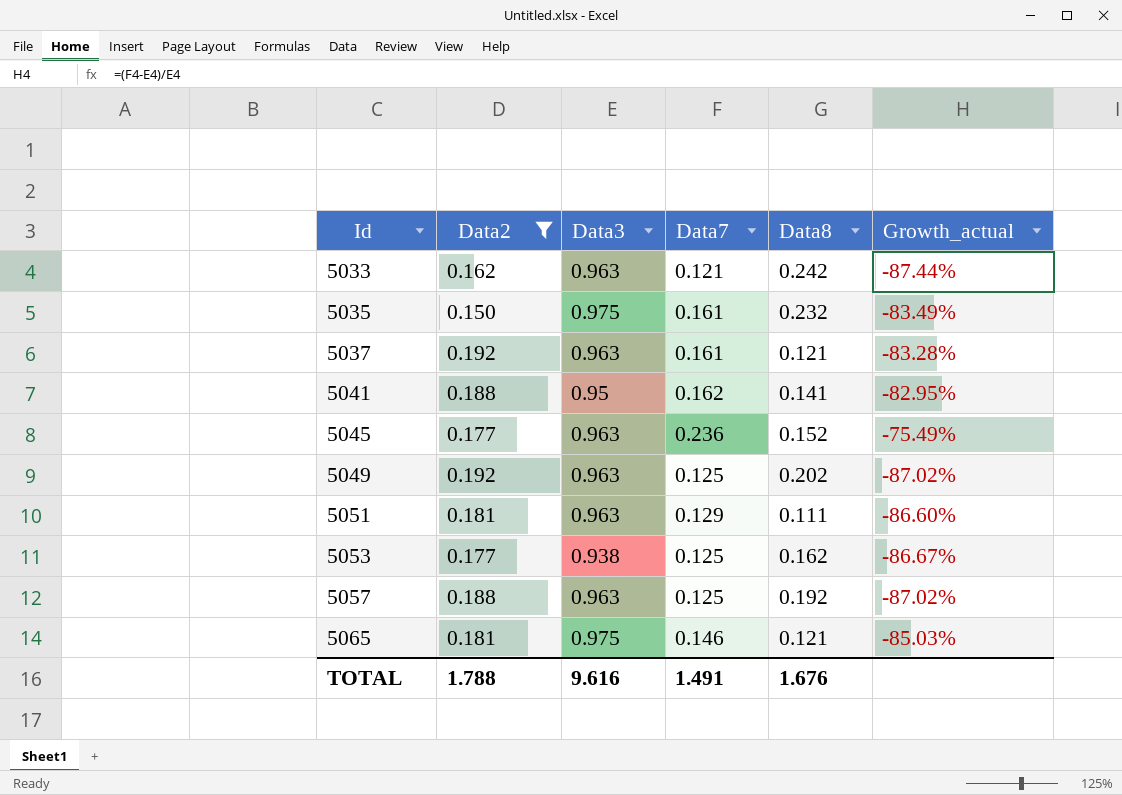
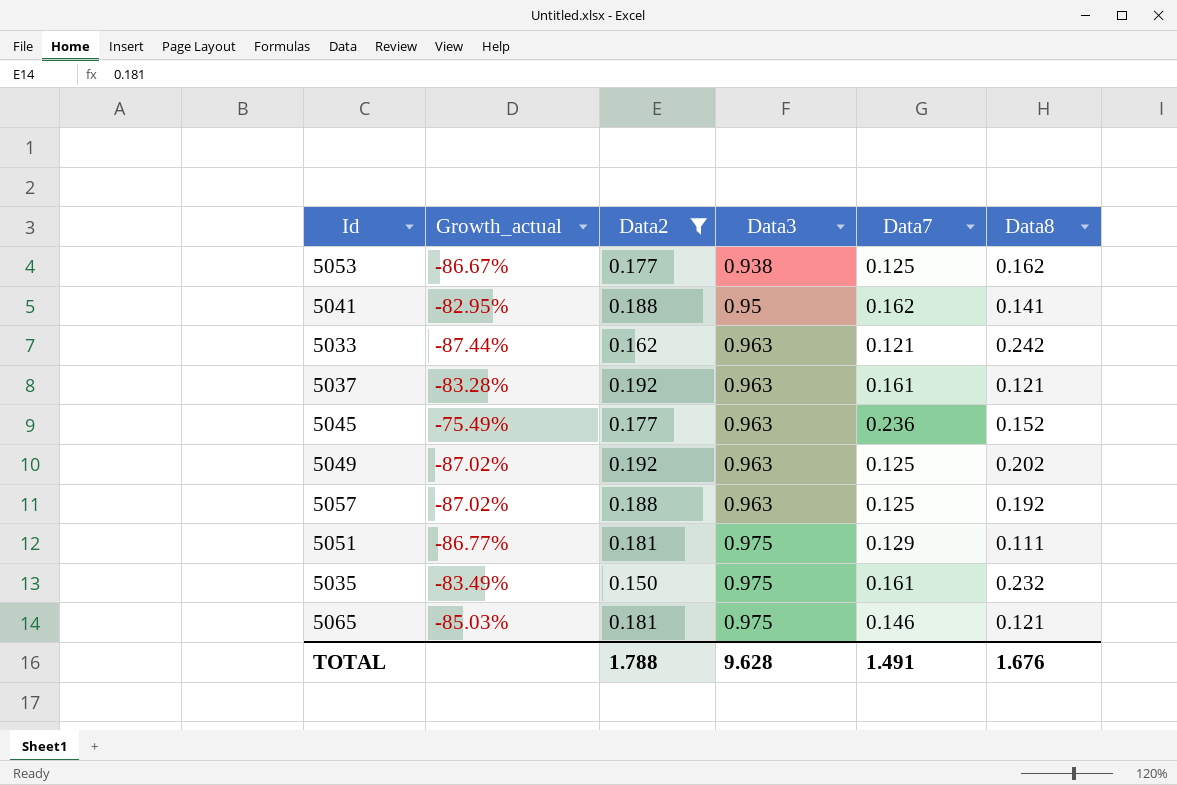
row order: Id ascending -> Data3 ascending
column Growth_actual | position: 6 -> 2
5051 | Growth_actual: -86.60% -> -86.77%
5051 | Data3: 0.963 -> 0.975
TOTAL | Data3: 9.616 -> 9.628

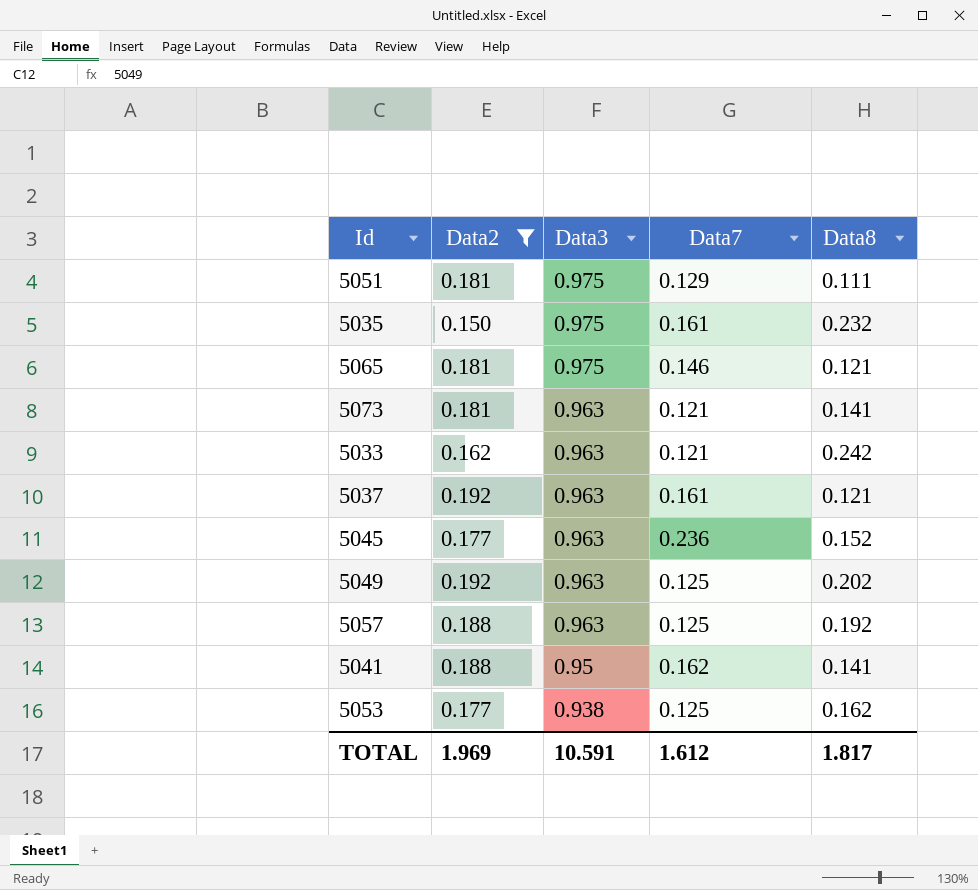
row order: Data3 ascending -> Data3 descending
column Growth_actual | formula: ([Data7] - [Data3]) / [Data3] -> none
row 5073: none -> 0.181 | 0.963 | 0.121 | 0.141
TOTAL | Data2: 1.788 -> 1.969
TOTAL | Data3: 9.628 -> 10.591
TOTAL | Data7: 1.491 -> 1.612
TOTAL | Data8: 1.676 -> 1.817

